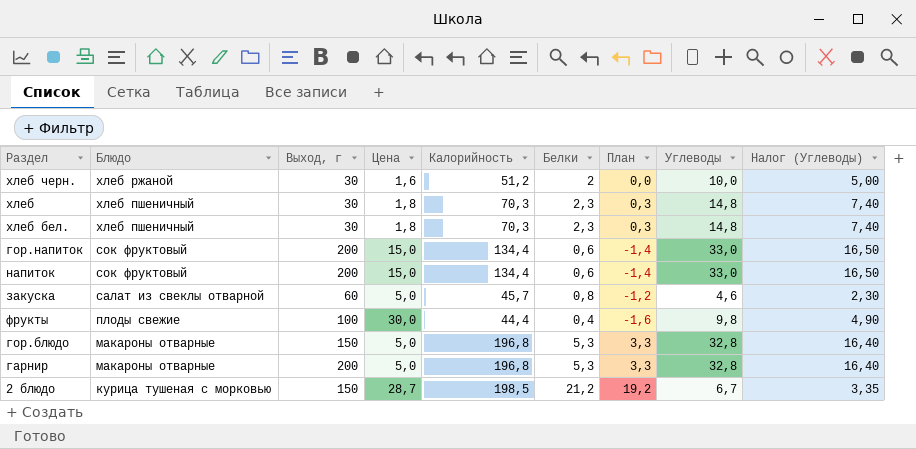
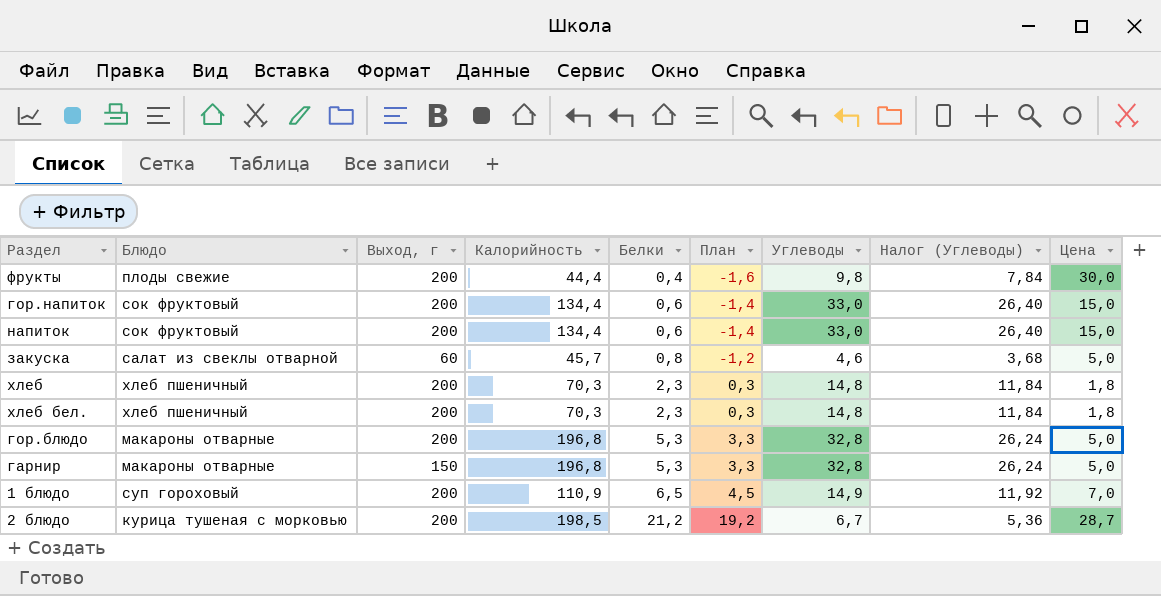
row order: Блюдо descending -> Белки ascending
column Налог (Углеводы) | formula: [Углеводы] * 0,5 -> [Углеводы] * 0,8
column Цена | position: 4 -> 9
row хлеб черн.: хлеб ржаной | 30 | 1,6 | 51,2 | 2 | 0,0 | 10,0 | 5,00 -> none
фрукты | Выход, г: 100 -> 200
хлеб | Выход, г: 30 -> 200
хлеб бел. | Выход, г: 30 -> 200
гор.блюдо | Выход, г: 150 -> 200
гарнир | Выход, г: 200 -> 150
row 1 блюдо: none -> суп гороховый | 200 | 110,9 | 6,5 | 4,5 | 14,9 | 11,92 | 7,0
2 блюдо | Выход, г: 150 -> 200

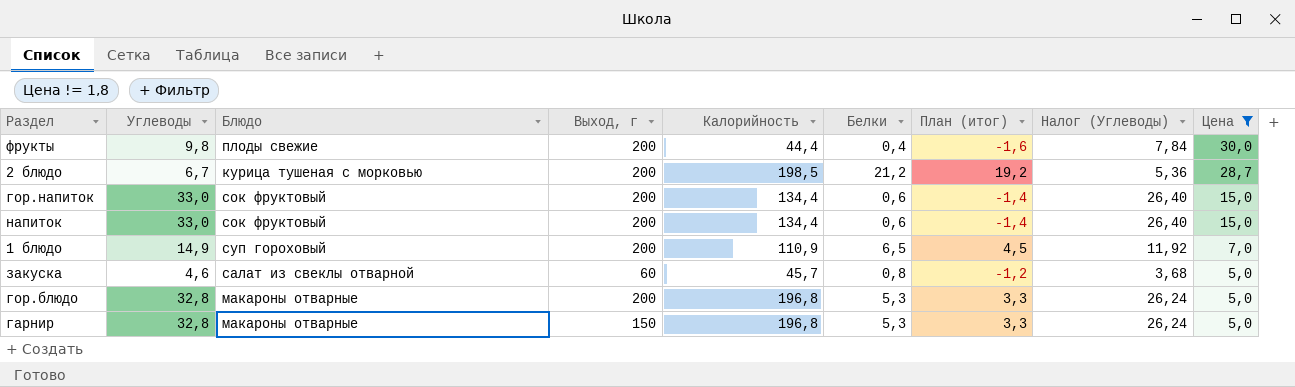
filter: none -> Цена != 1,8
row order: Белки ascending -> Цена descending
column Углеводы | position: 7 -> 2
column name: План -> План (итог)

